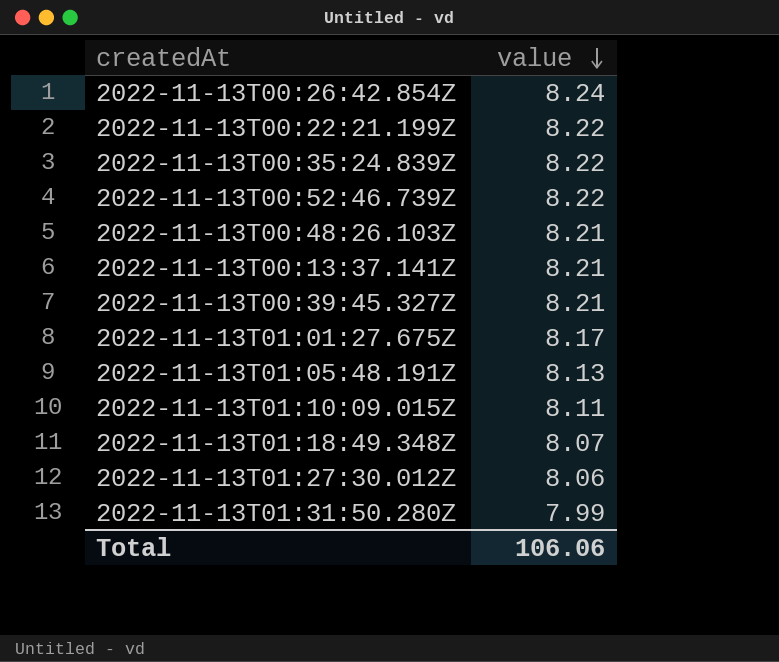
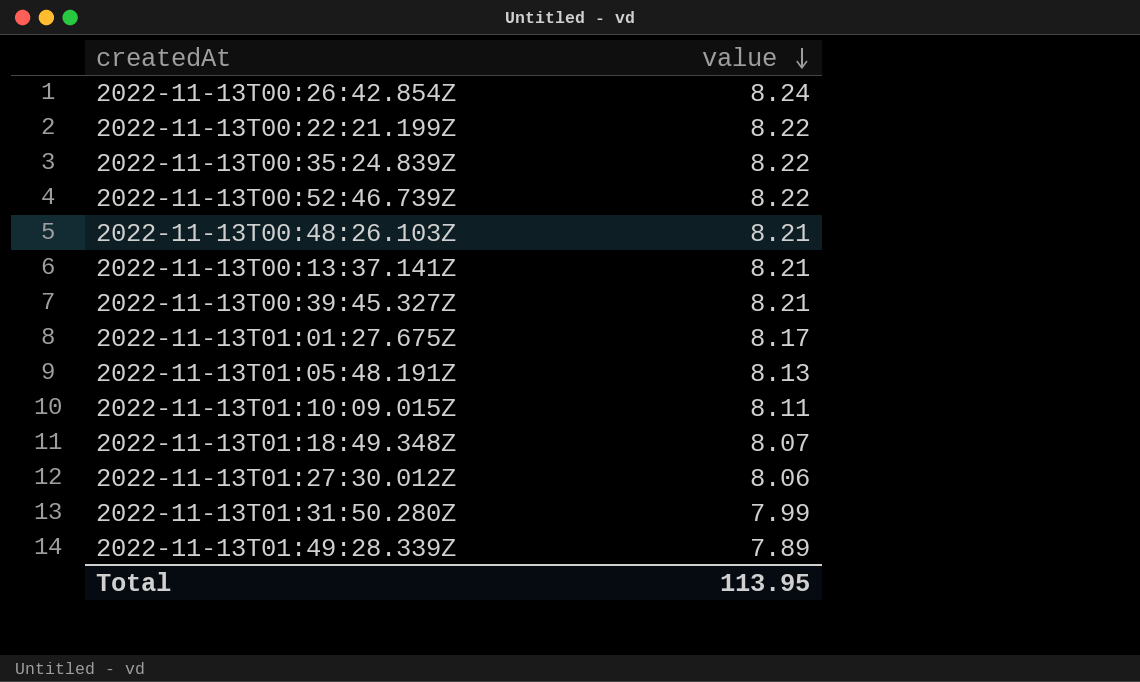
row 2022-11-13T01:49:28.339Z: none -> 7.89
Total | value: 106.06 -> 113.95

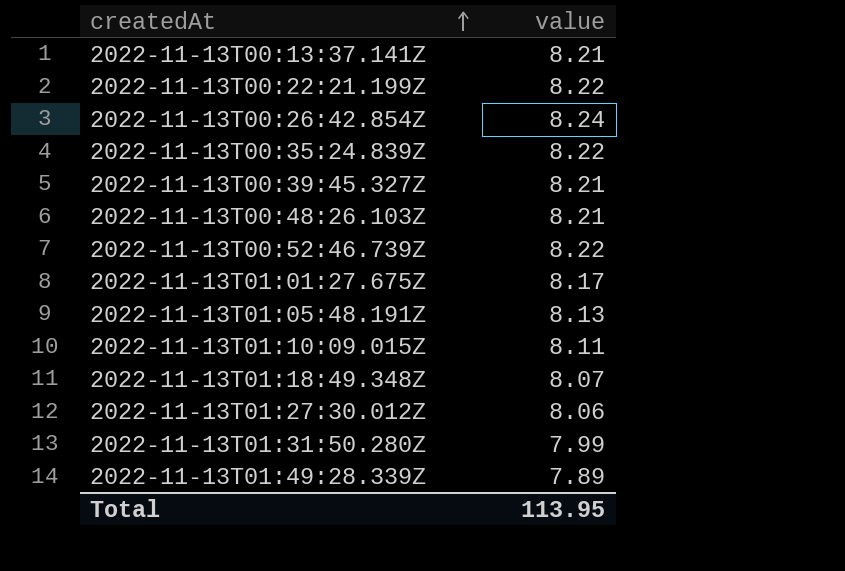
row order: value descending -> createdAt ascending

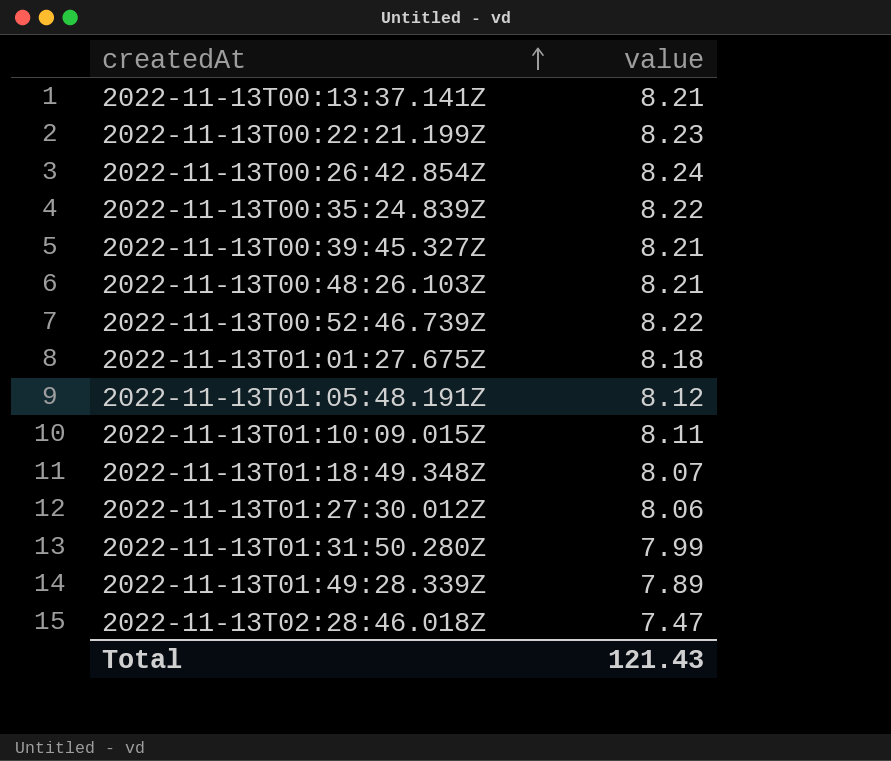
2022-11-13T00:22:21.199Z | value: 8.22 -> 8.23
2022-11-13T01:01:27.675Z | value: 8.17 -> 8.18
2022-11-13T01:05:48.191Z | value: 8.13 -> 8.12
row 2022-11-13T02:28:46.018Z: none -> 7.47
Total | value: 113.95 -> 121.43

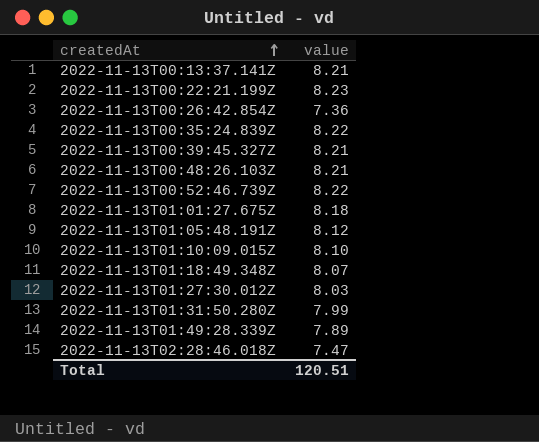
2022-11-13T00:26:42.854Z | value: 8.24 -> 7.36
2022-11-13T01:10:09.015Z | value: 8.11 -> 8.10
2022-11-13T01:27:30.012Z | value: 8.06 -> 8.03
Total | value: 121.43 -> 120.51

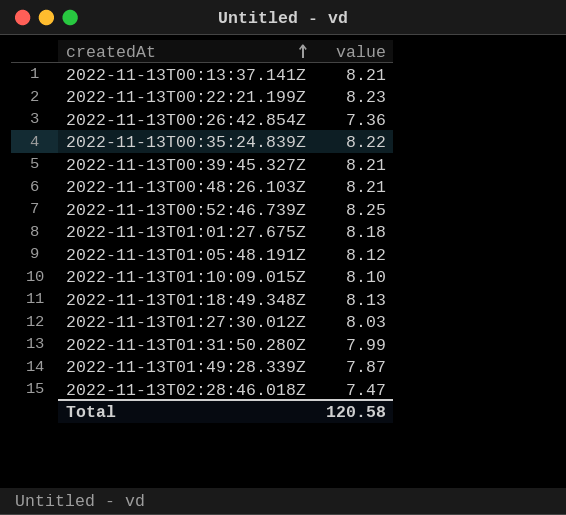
2022-11-13T00:52:46.739Z | value: 8.22 -> 8.25
2022-11-13T01:18:49.348Z | value: 8.07 -> 8.13
2022-11-13T01:49:28.339Z | value: 7.89 -> 7.87
Total | value: 120.51 -> 120.58

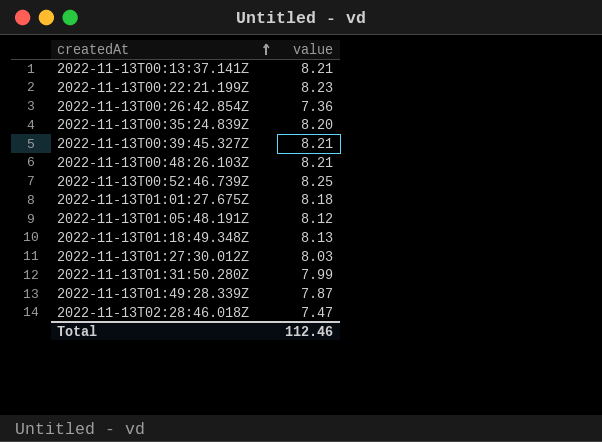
row 2022-11-13T01:10:09.015Z: 8.10 -> none
2022-11-13T00:35:24.839Z | value: 8.22 -> 8.20
Total | value: 120.58 -> 112.46

